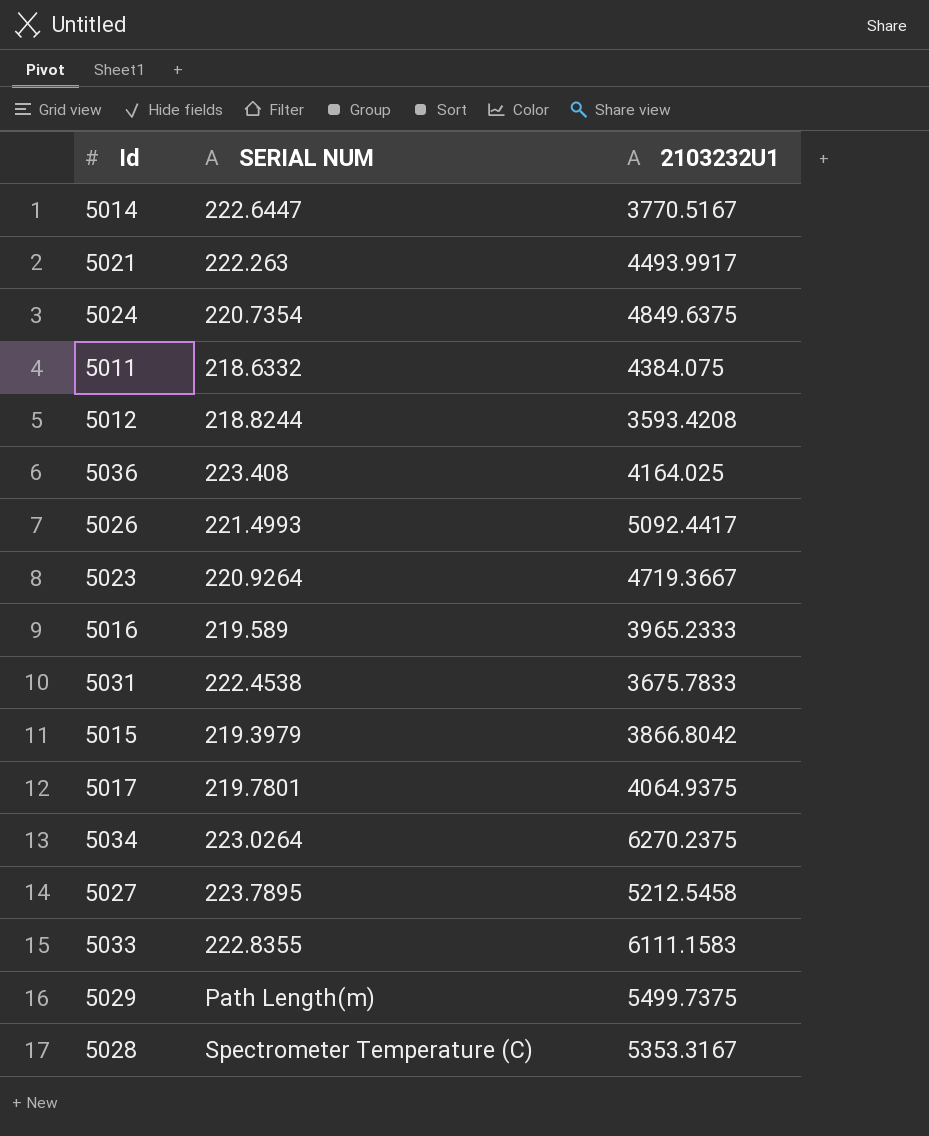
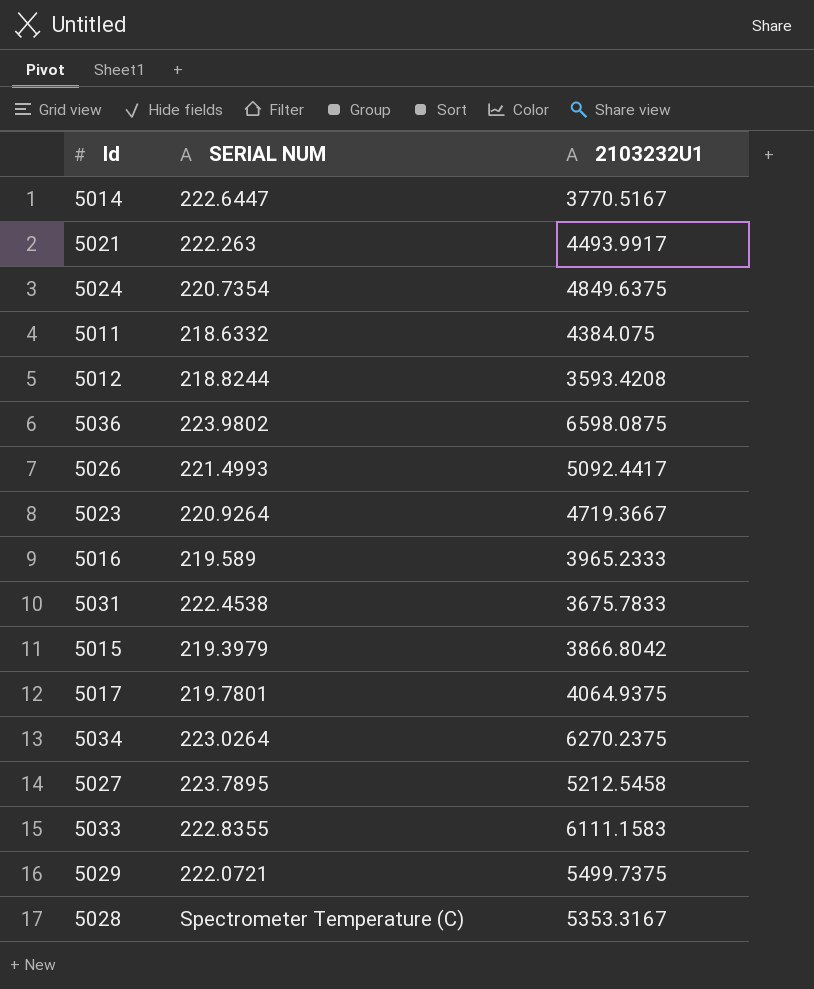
5036 | SERIAL NUM: 223.408 -> 223.9802
5036 | 2103232U1: 4164.025 -> 6598.0875
5029 | SERIAL NUM: Path Length(m) -> 222.0721

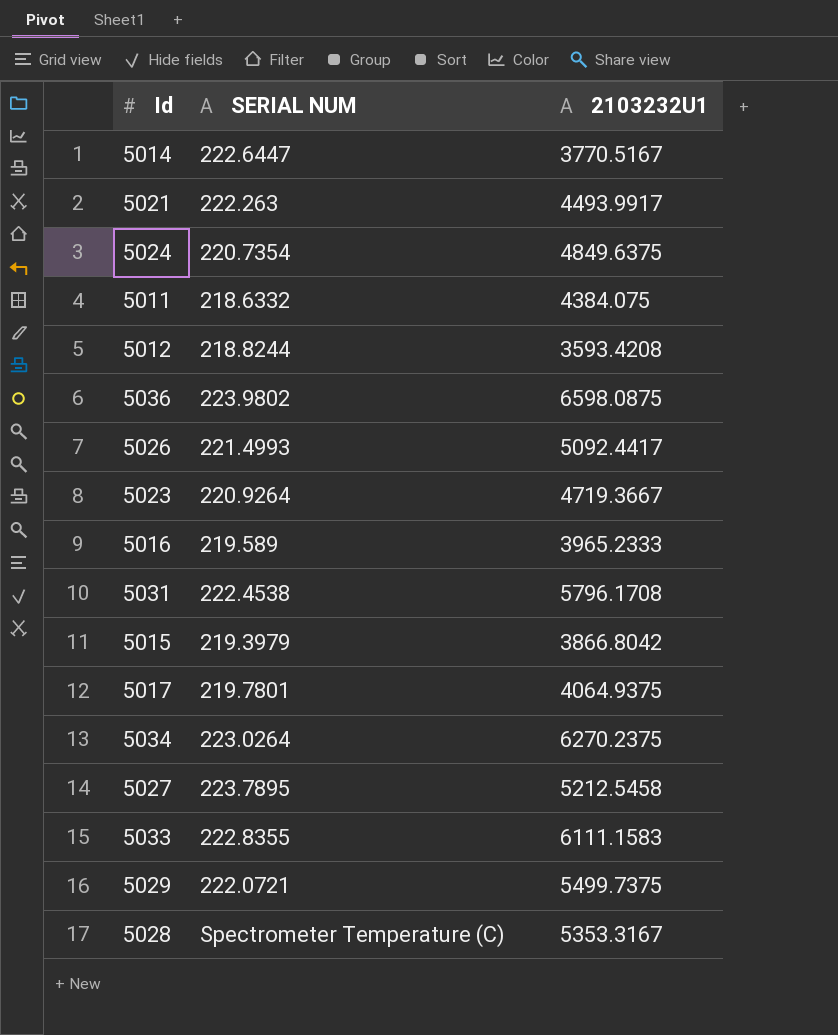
5031 | 2103232U1: 3675.7833 -> 5796.1708

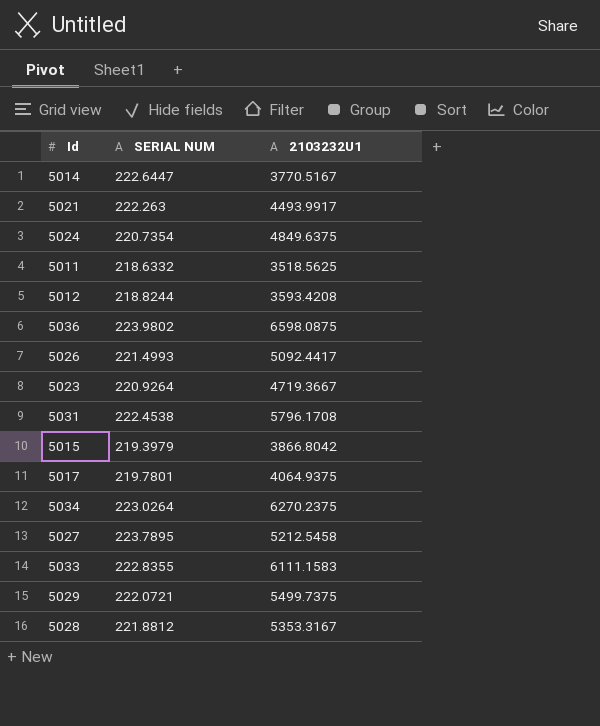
row 5016: 219.589 | 3965.2333 -> none
5011 | 2103232U1: 4384.075 -> 3518.5625
5028 | SERIAL NUM: Spectrometer Temperature (C) -> 221.8812

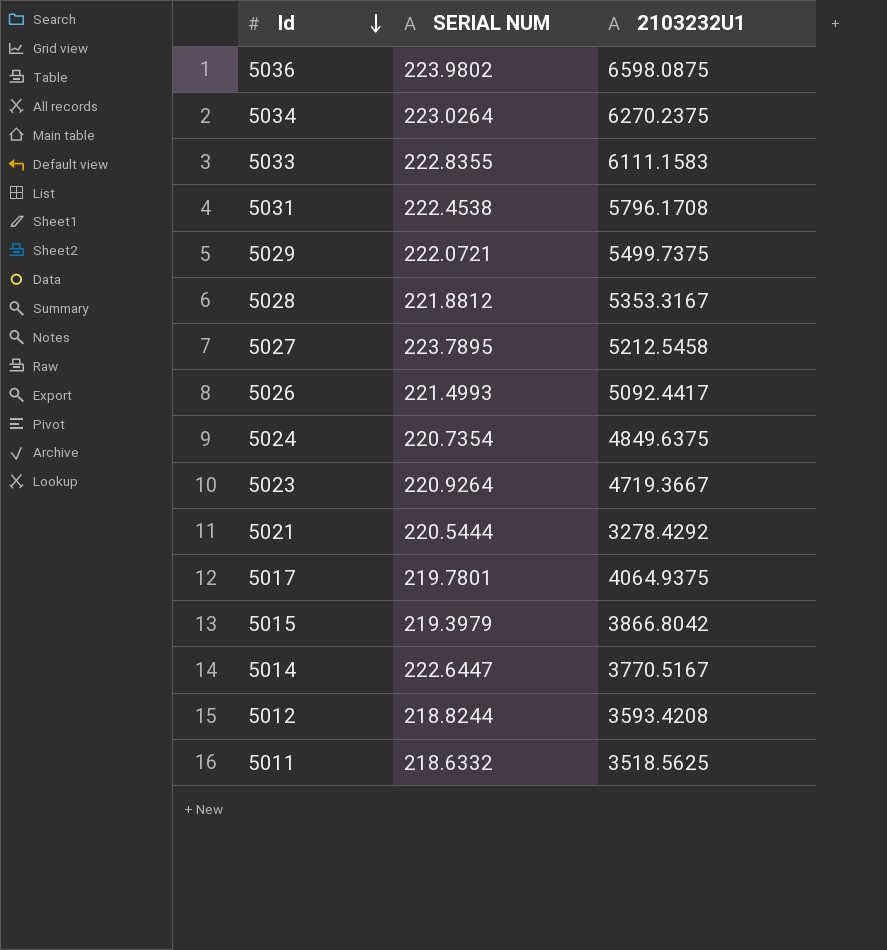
row order: none -> Id descending
5021 | SERIAL NUM: 222.263 -> 220.5444
5021 | 2103232U1: 4493.9917 -> 3278.4292

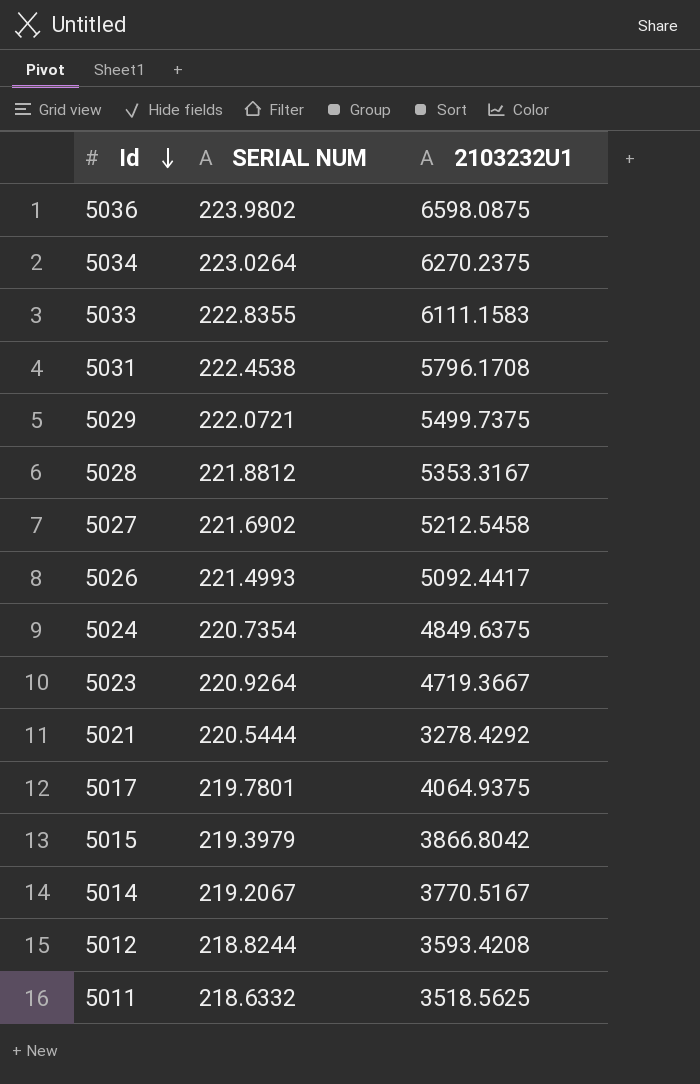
5027 | SERIAL NUM: 223.7895 -> 221.6902
5014 | SERIAL NUM: 222.6447 -> 219.2067

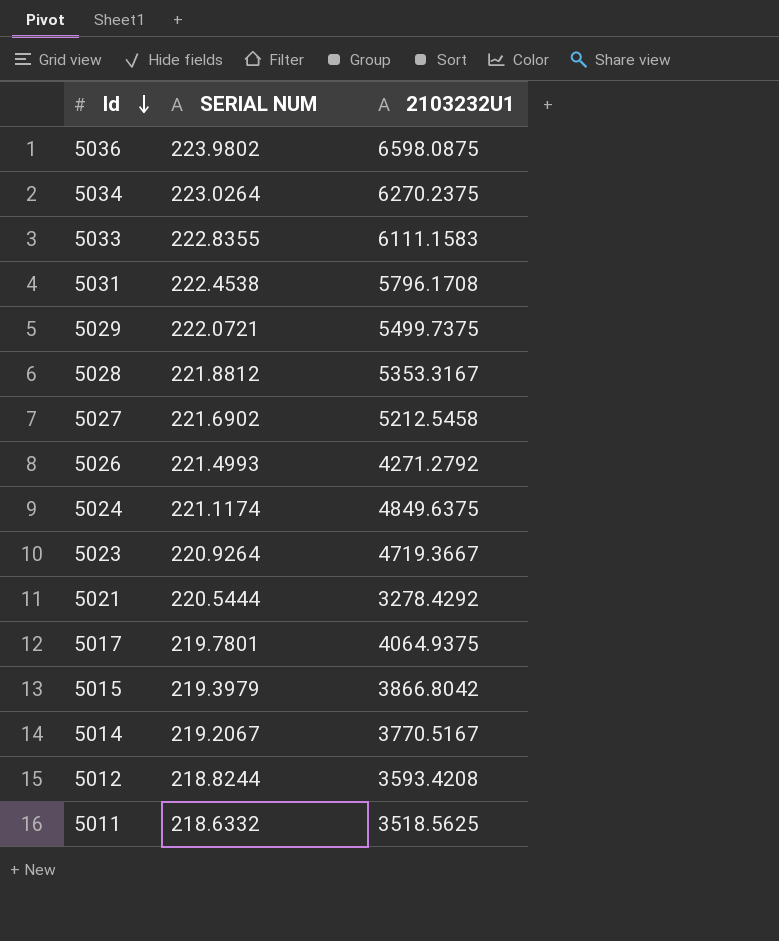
5026 | 2103232U1: 5092.4417 -> 4271.2792
5024 | SERIAL NUM: 220.7354 -> 221.1174

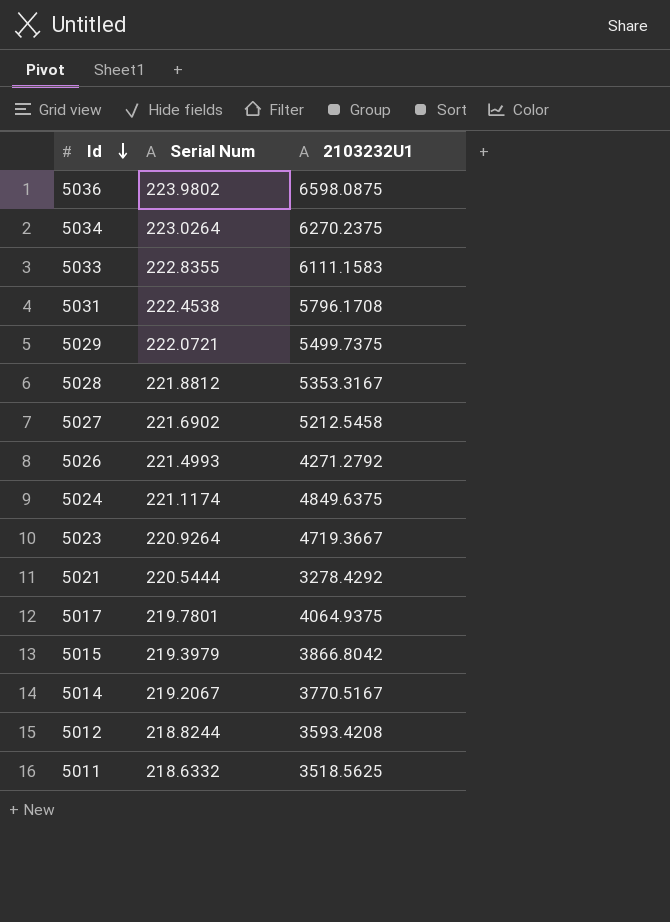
column name: SERIAL NUM -> Serial Num

